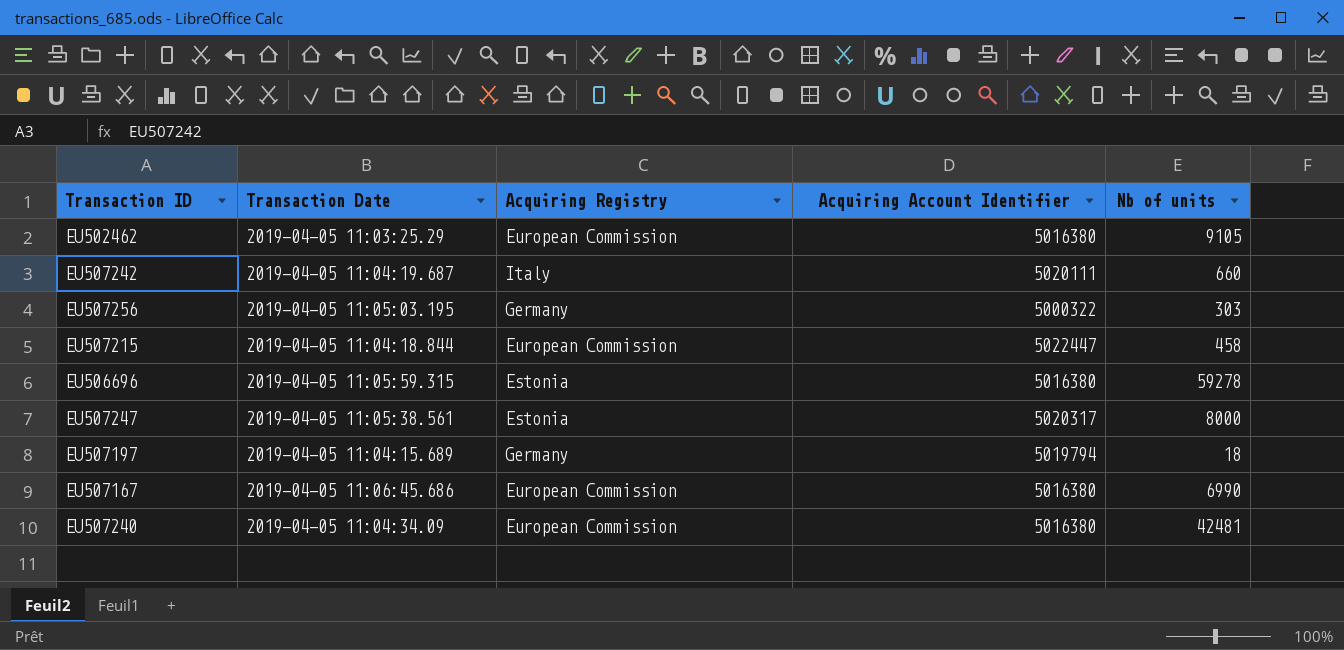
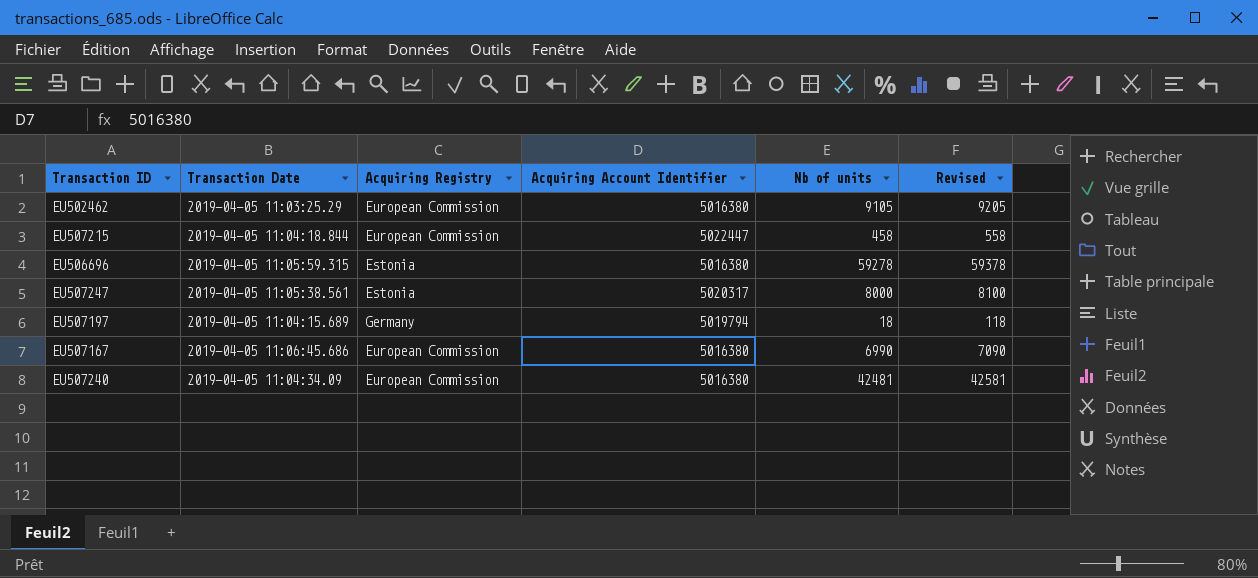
column Revised | formula: none -> [Nb of units] + 100
row EU507242: 2019-04-05 11:04:19.687 | Italy | 5020111 | 660 -> none
row EU507256: 2019-04-05 11:05:03.195 | Germany | 5000322 | 303 -> none

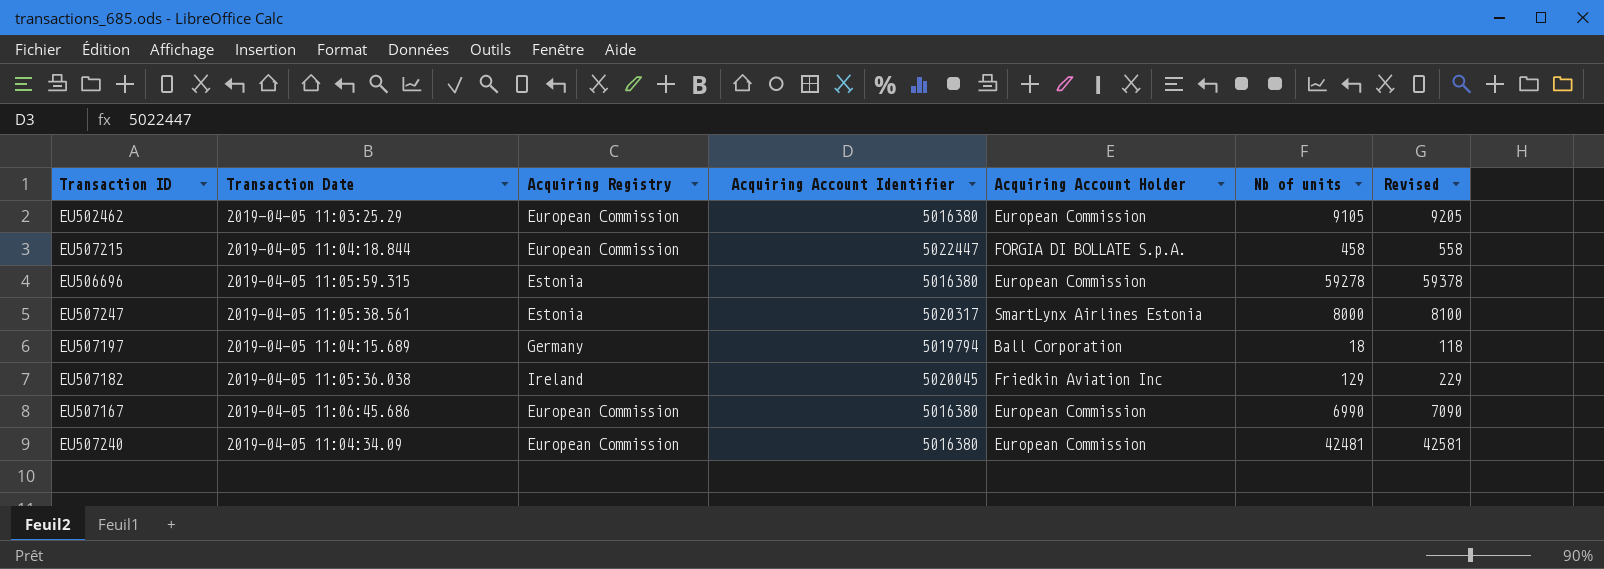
column Acquiring Account Holder | position: none -> 5
row EU507182: none -> 2019-04-05 11:05:36.038 | Ireland | 5020045 | Friedkin Aviation Inc | 129 | 229

